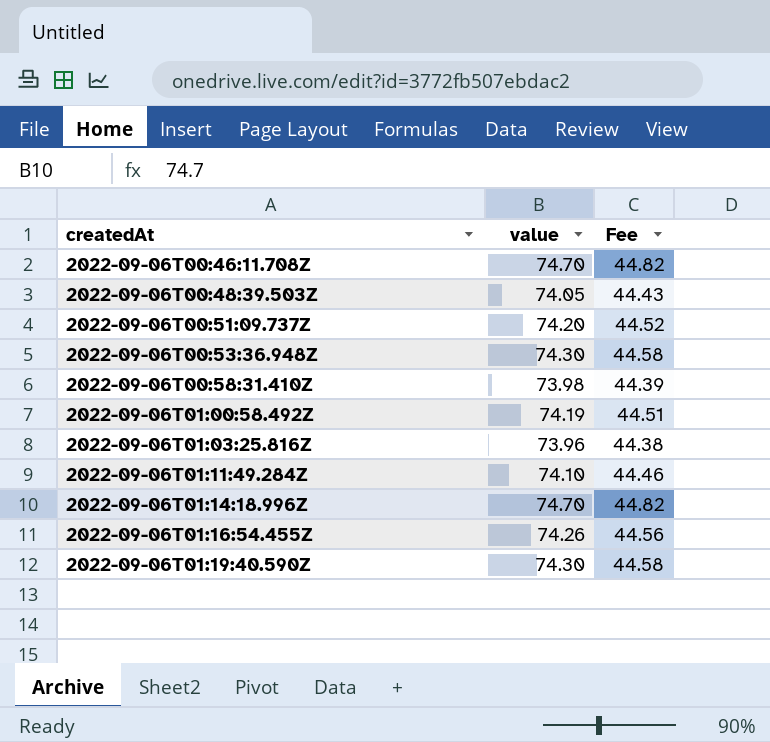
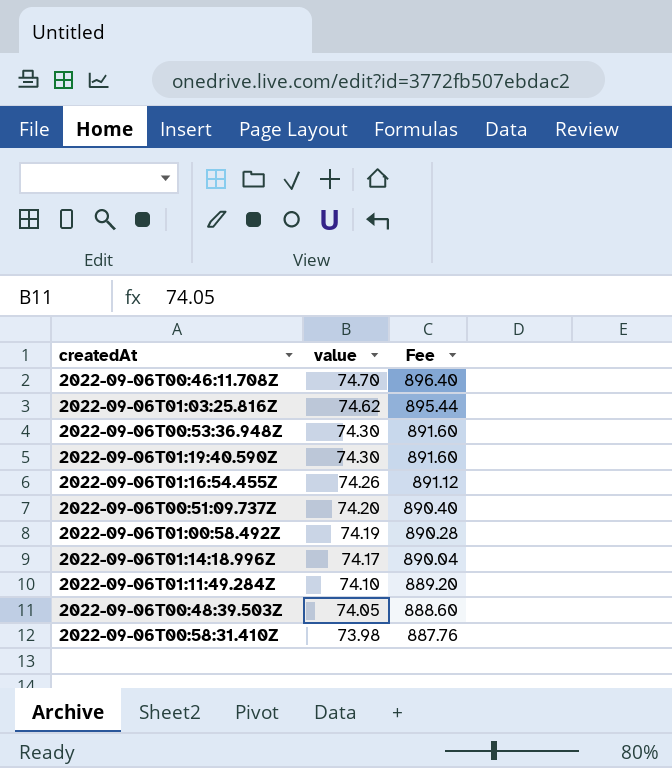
row order: createdAt ascending -> value descending
column Fee | formula: [value] * 0.6 -> [value] * 12
2022-09-06T01:03:25.816Z | value: 73.96 -> 74.62
2022-09-06T01:14:18.996Z | value: 74.70 -> 74.17

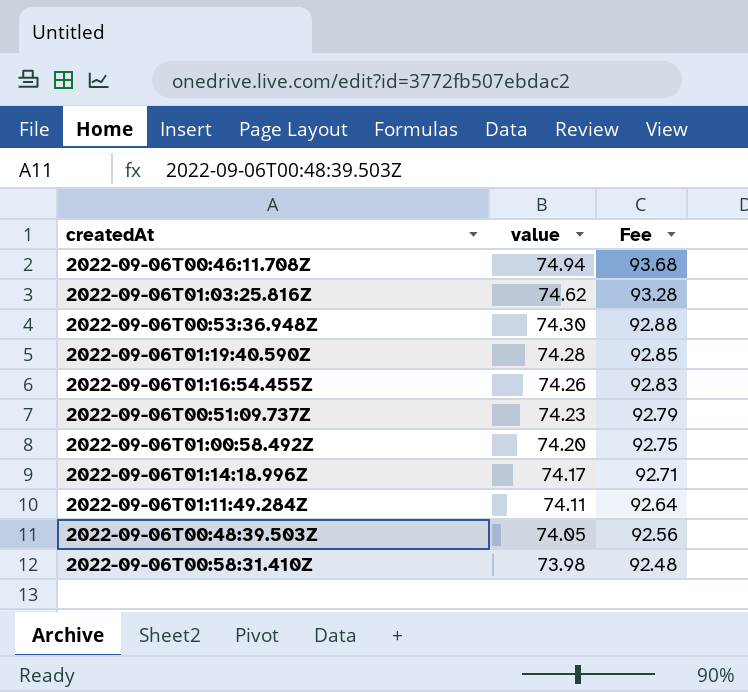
column Fee | formula: [value] * 12 -> [value] * 1.25
2022-09-06T00:46:11.708Z | value: 74.70 -> 74.94
2022-09-06T01:19:40.590Z | value: 74.30 -> 74.28
2022-09-06T00:51:09.737Z | value: 74.20 -> 74.23
2022-09-06T01:00:58.492Z | value: 74.19 -> 74.20
2022-09-06T01:11:49.284Z | value: 74.10 -> 74.11

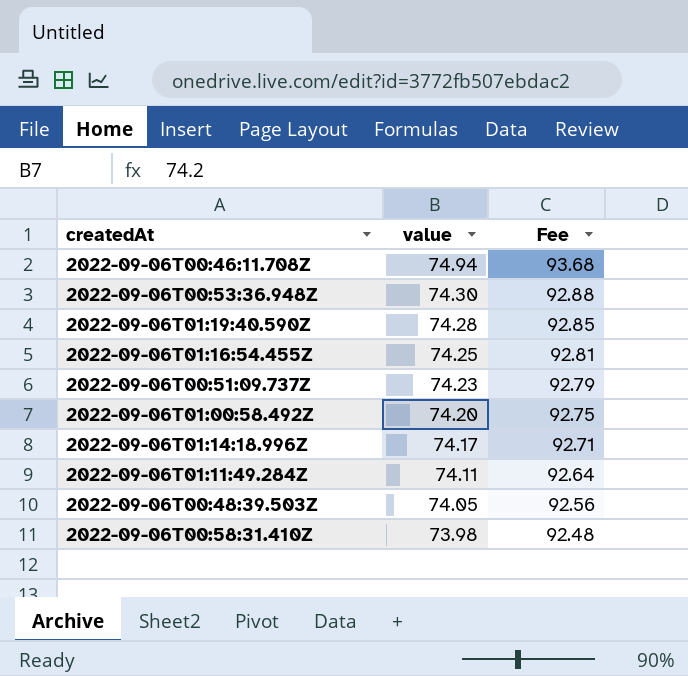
row 2022-09-06T01:03:25.816Z: 74.62 | 93.28 -> none
2022-09-06T01:16:54.455Z | value: 74.26 -> 74.25
2022-09-06T01:16:54.455Z | Fee: 92.83 -> 92.81

